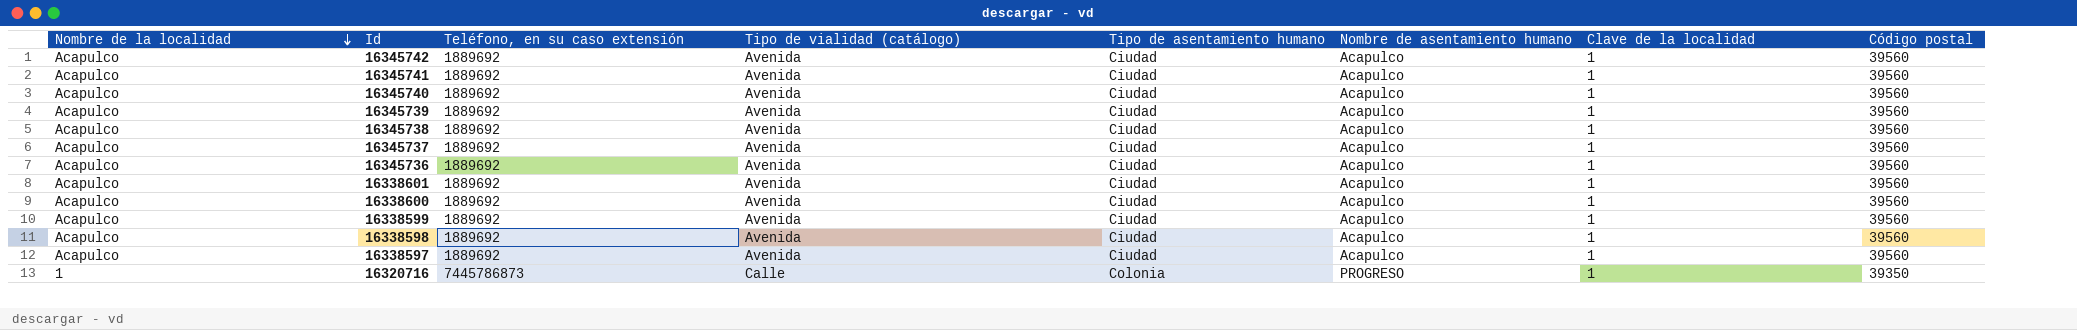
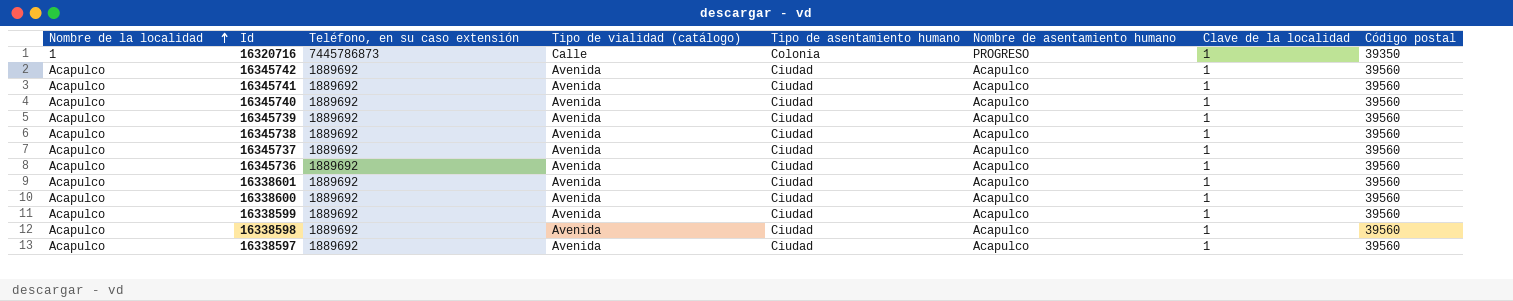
row order: Nombre de la localidad descending -> Nombre de la localidad ascending

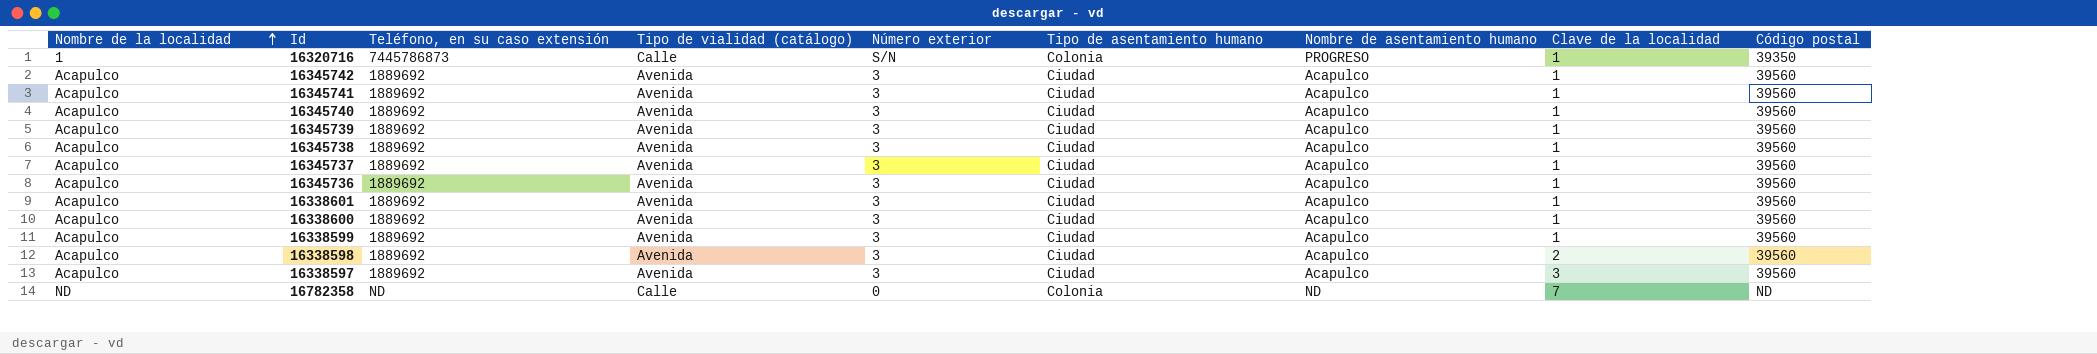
column Número exterior | position: none -> 5
16338598 | Clave de la localidad: 1 -> 2
16338597 | Clave de la localidad: 1 -> 3
row 16782358: none -> ND | ND | Calle | 0 | Colonia | ND | 7 | ND

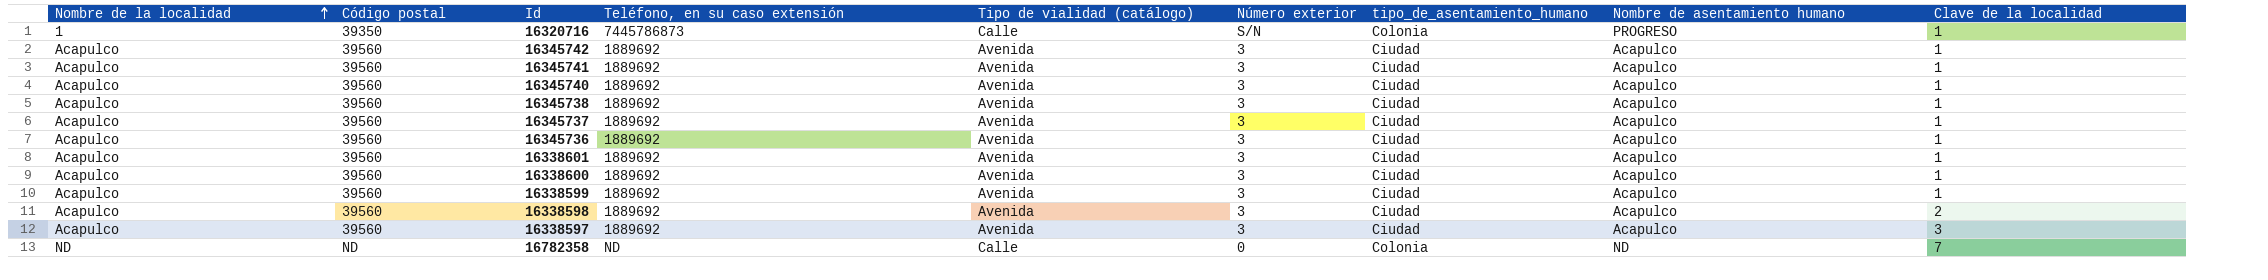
column Código postal | position: 9 -> 2
column name: Tipo de asentamiento humano -> tipo_de_asentamiento_humano
row 16345739: Acapulco | 1889692 | Avenida | 3 | Ciudad | Acapulco | 1 | 39560 -> none

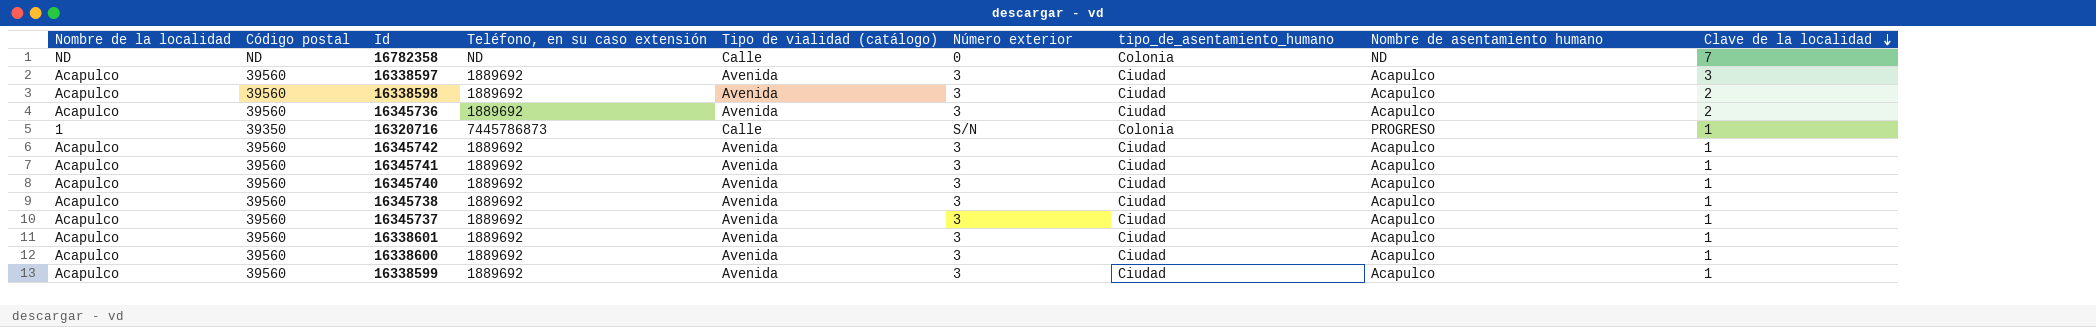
row order: Nombre de la localidad ascending -> Clave de la localidad descending
16345736 | Clave de la localidad: 1 -> 2

